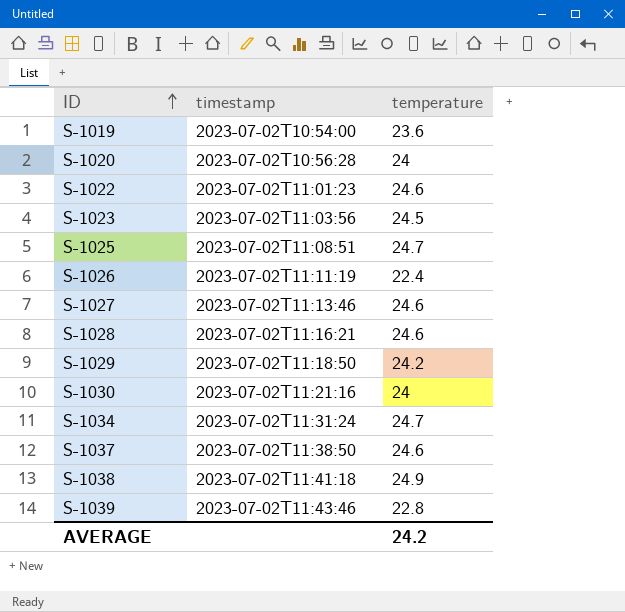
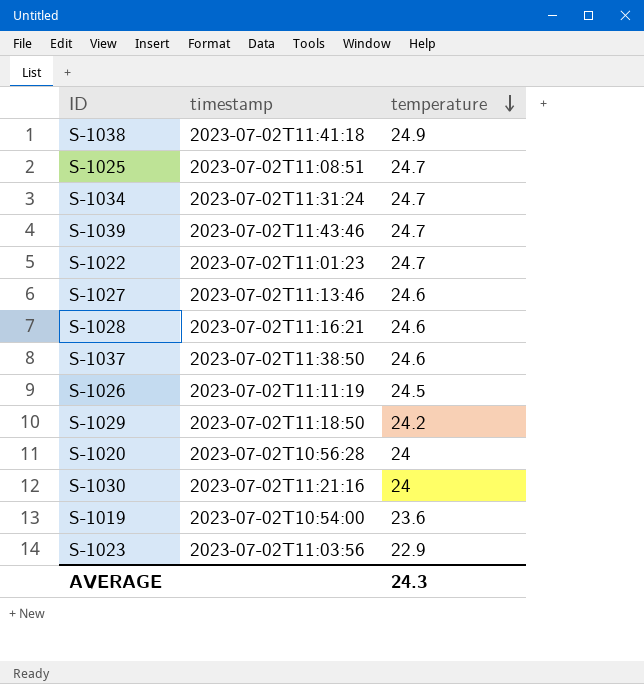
row order: ID ascending -> temperature descending
S-1039 | temperature: 22.8 -> 24.7
S-1022 | temperature: 24.6 -> 24.7
S-1026 | temperature: 22.4 -> 24.5
S-1023 | temperature: 24.5 -> 22.9
AVERAGE | temperature: 24.2 -> 24.3

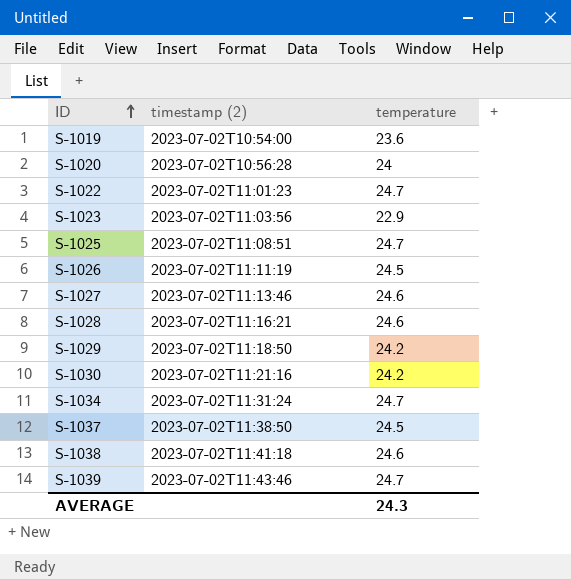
row order: temperature descending -> ID ascending
column name: timestamp -> timestamp (2)
S-1030 | temperature: 24 -> 24.2
S-1037 | temperature: 24.6 -> 24.5
S-1038 | temperature: 24.9 -> 24.6

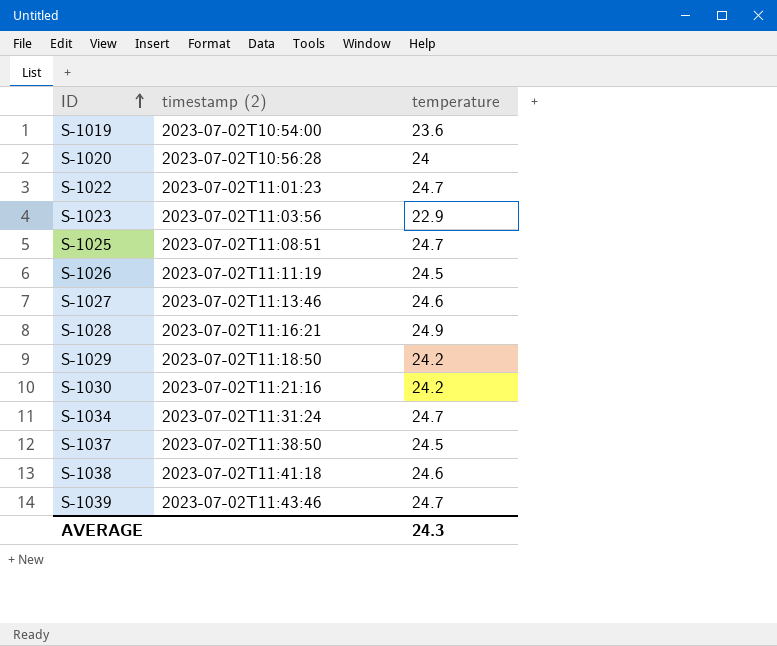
S-1028 | temperature: 24.6 -> 24.9

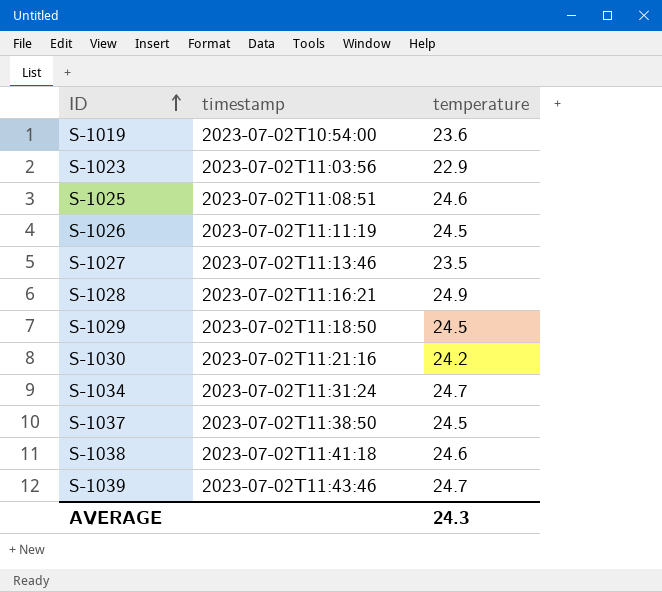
column name: timestamp (2) -> timestamp
row S-1020: 2023-07-02T10:56:28 | 24 -> none
row S-1022: 2023-07-02T11:01:23 | 24.7 -> none
S-1025 | temperature: 24.7 -> 24.6
S-1027 | temperature: 24.6 -> 23.5
S-1029 | temperature: 24.2 -> 24.5

